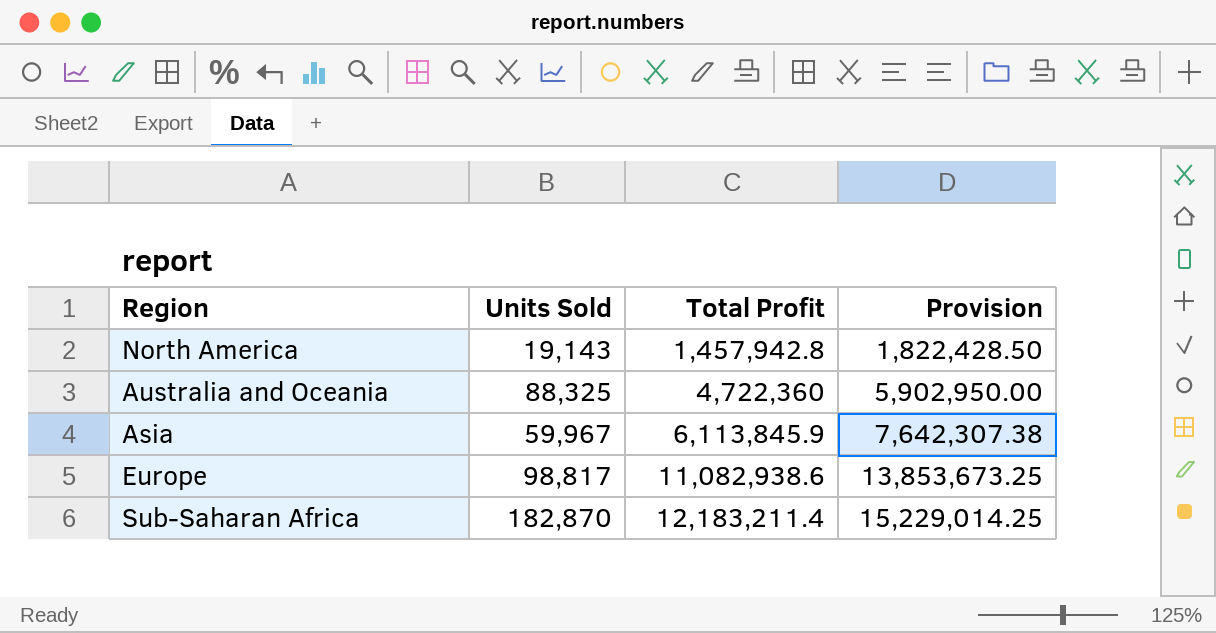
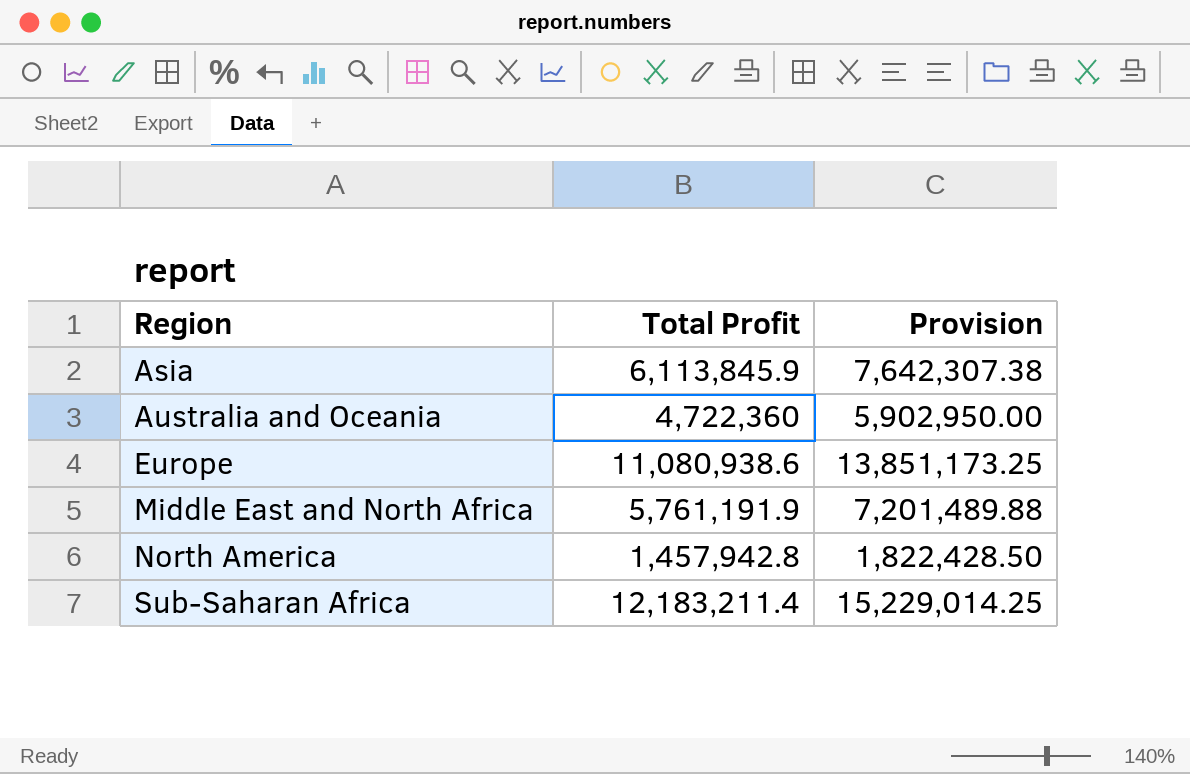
row order: Total Profit ascending -> Region ascending
column Units Sold | position: 2 -> none
Europe | Total Profit: 11,082,938.6 -> 11,080,938.6
Europe | Provision: 13,853,673.25 -> 13,851,173.25
row Middle East and North Africa: none -> 5,761,191.9 | 7,201,489.88

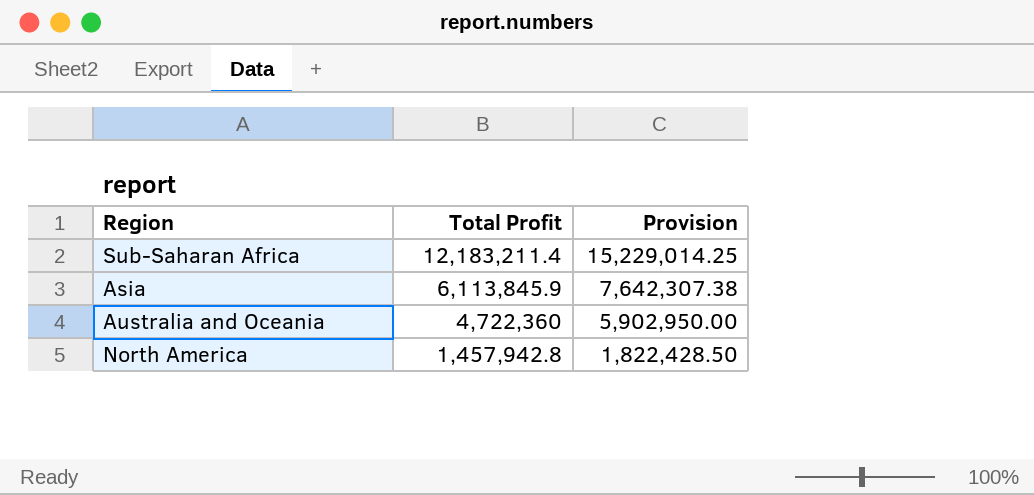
row order: Region ascending -> Total Profit descending
row Europe: 11,080,938.6 | 13,851,173.25 -> none
row Middle East and North Africa: 5,761,191.9 | 7,201,489.88 -> none

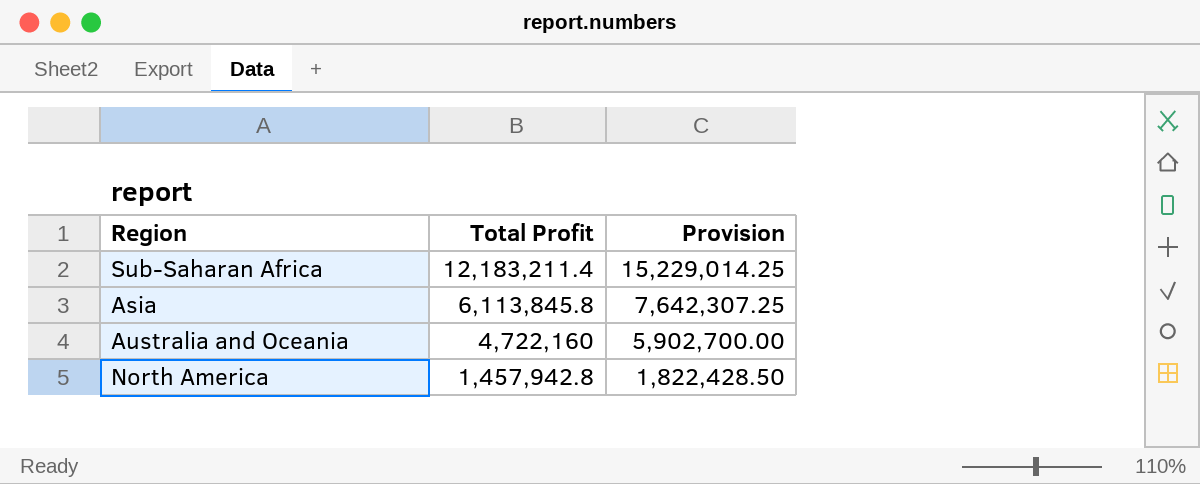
Asia | Total Profit: 6,113,845.9 -> 6,113,845.8
Asia | Provision: 7,642,307.38 -> 7,642,307.25
Australia and Oceania | Total Profit: 4,722,360 -> 4,722,160
Australia and Oceania | Provision: 5,902,950.00 -> 5,902,700.00

